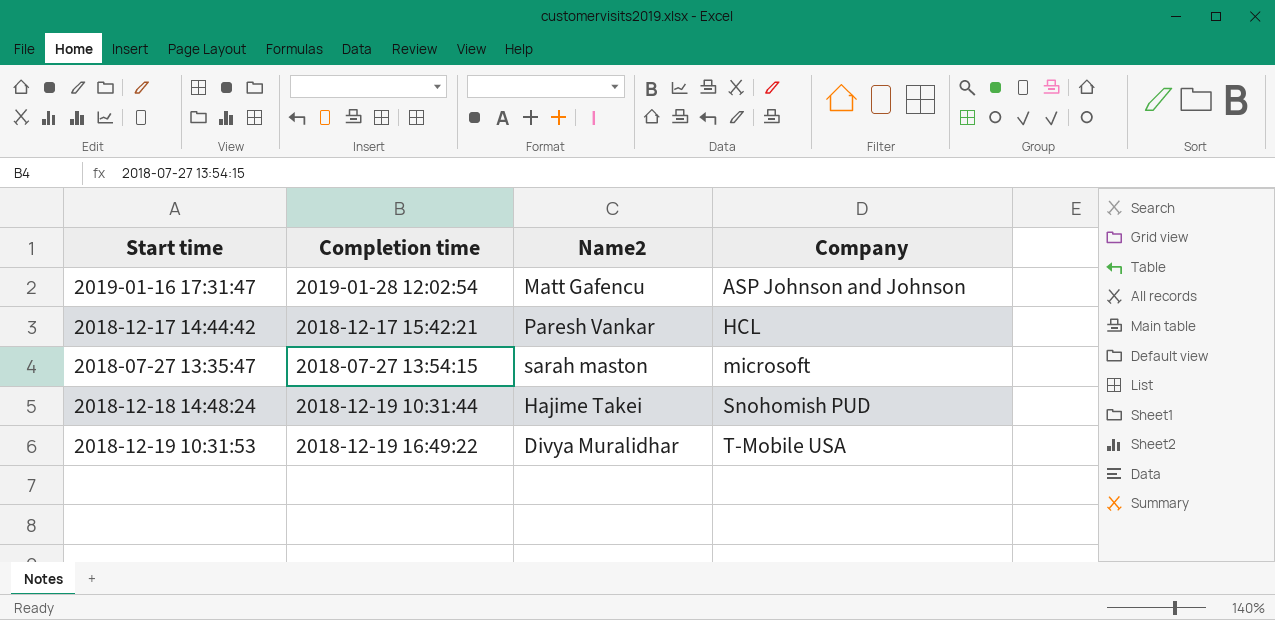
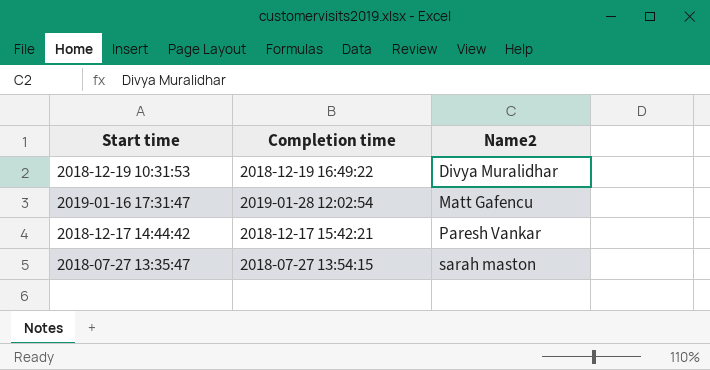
row order: Company ascending -> Name2 ascending
column Company | position: 4 -> none
row 2018-12-18 14:48:24: 2018-12-19 10:31:44 | Hajime Takei | Snohomish PUD -> none

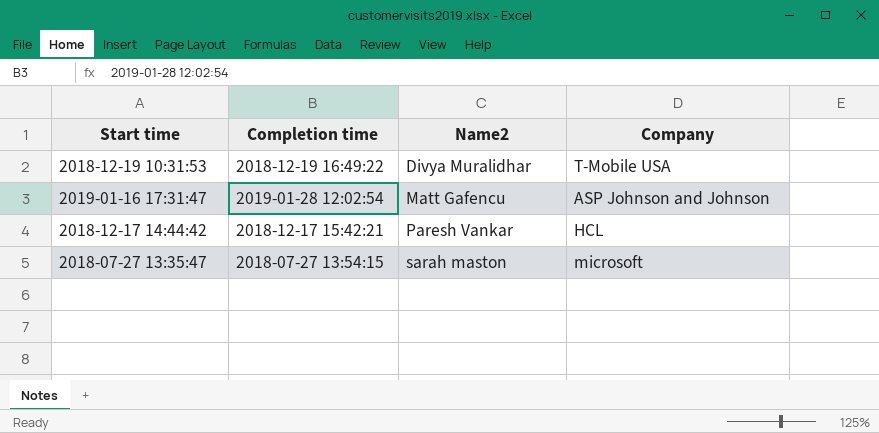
column Company | position: none -> 4

